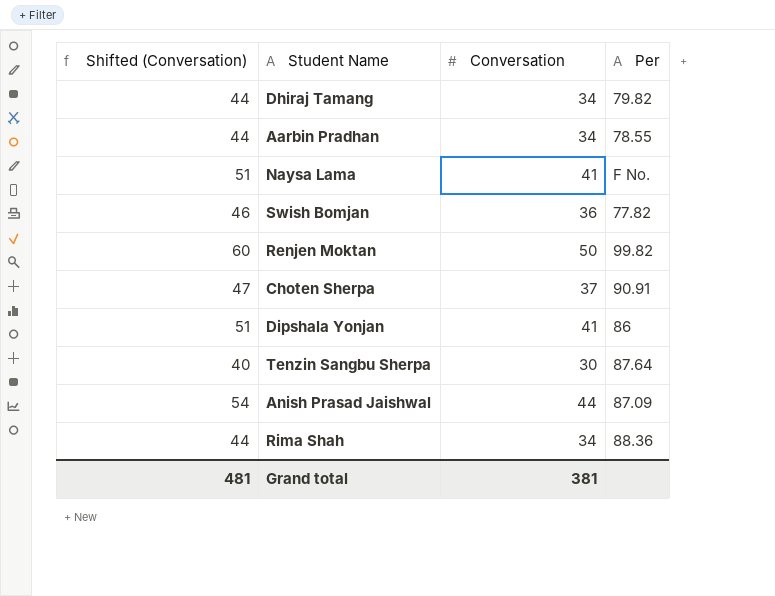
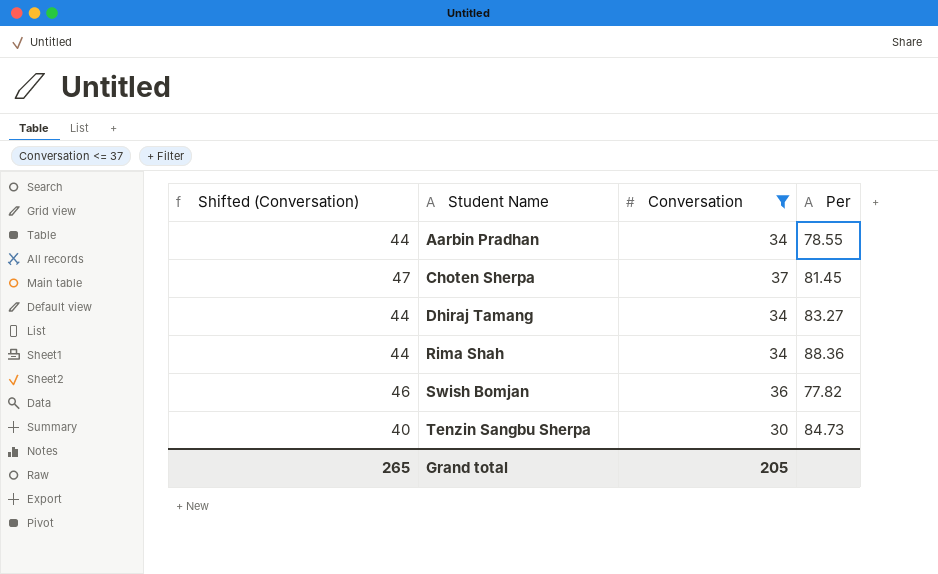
filter: none -> Conversation <= 37
row order: none -> Student Name ascending
Choten Sherpa | Per: 90.91 -> 81.45
Dhiraj Tamang | Per: 79.82 -> 83.27
Tenzin Sangbu Sherpa | Per: 87.64 -> 84.73
Grand total | Shifted (Conversation): 481 -> 265
Grand total | Conversation: 381 -> 205

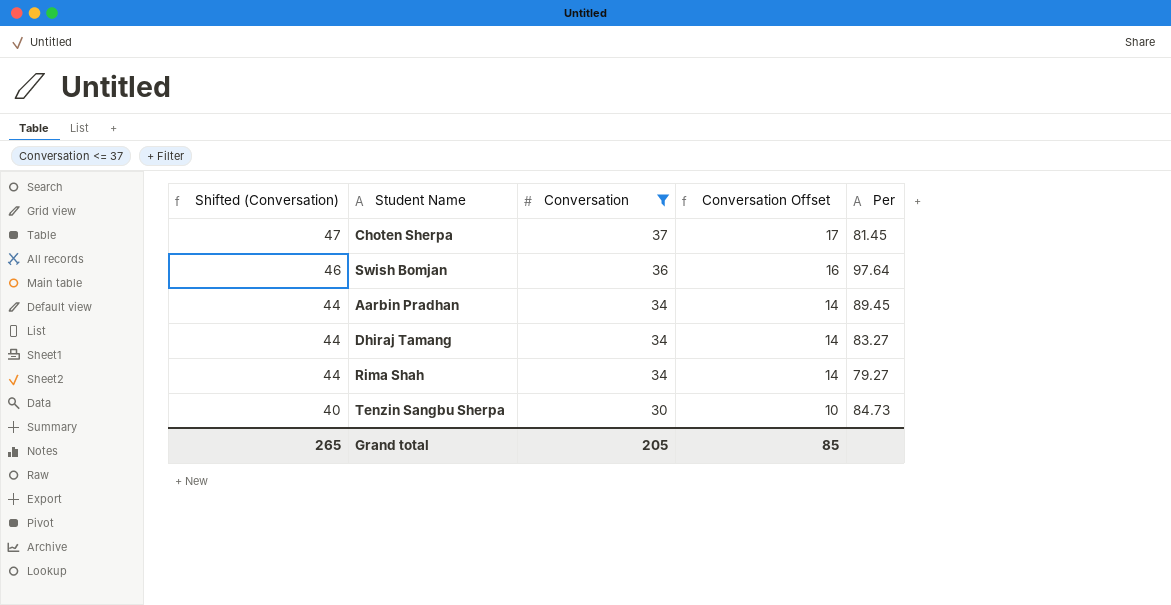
row order: Student Name ascending -> Shifted (Conversation) descending
column Conversation Offset | formula: none -> [Conversation] - 20
Swish Bomjan | Per: 77.82 -> 97.64
Aarbin Pradhan | Per: 78.55 -> 89.45
Rima Shah | Per: 88.36 -> 79.27

